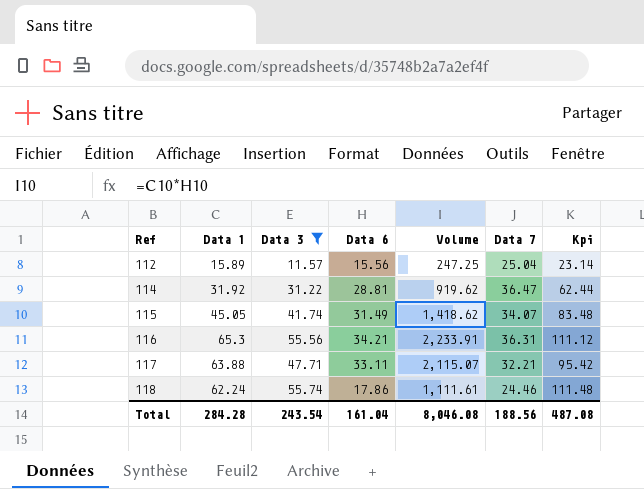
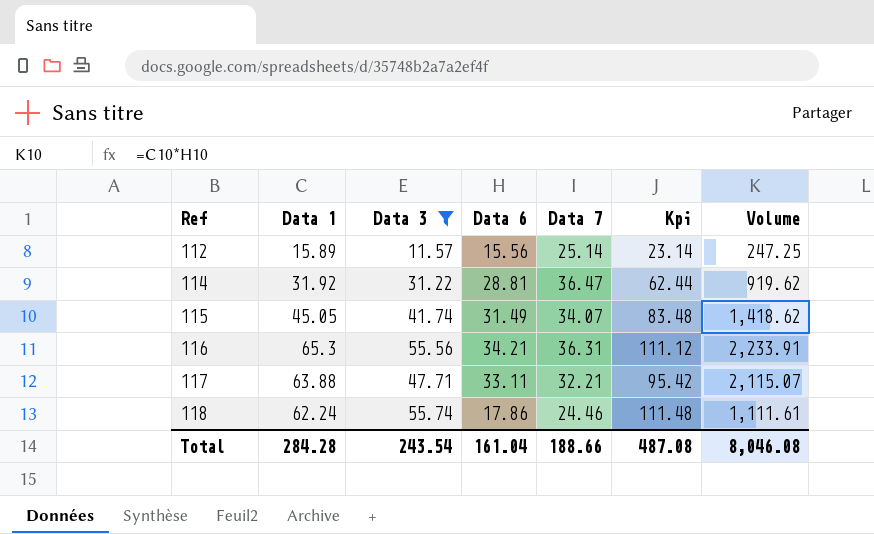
column Volume | position: 5 -> 7
112 | Data 7: 25.04 -> 25.14
Total | Data 7: 188.56 -> 188.66

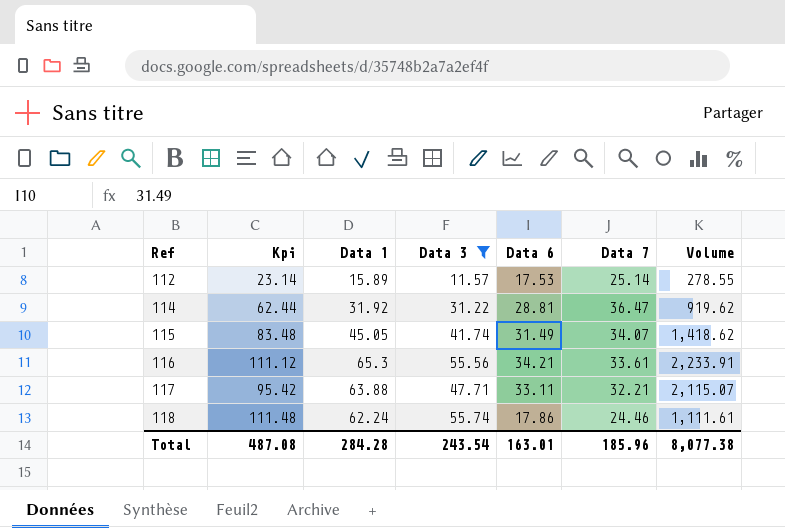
column Kpi | position: 6 -> 2
112 | Data 6: 15.56 -> 17.53
112 | Volume: 247.25 -> 278.55
116 | Data 7: 36.31 -> 33.61
Total | Data 6: 161.04 -> 163.01
Total | Data 7: 188.66 -> 185.96
Total | Volume: 8,046.08 -> 8,077.38

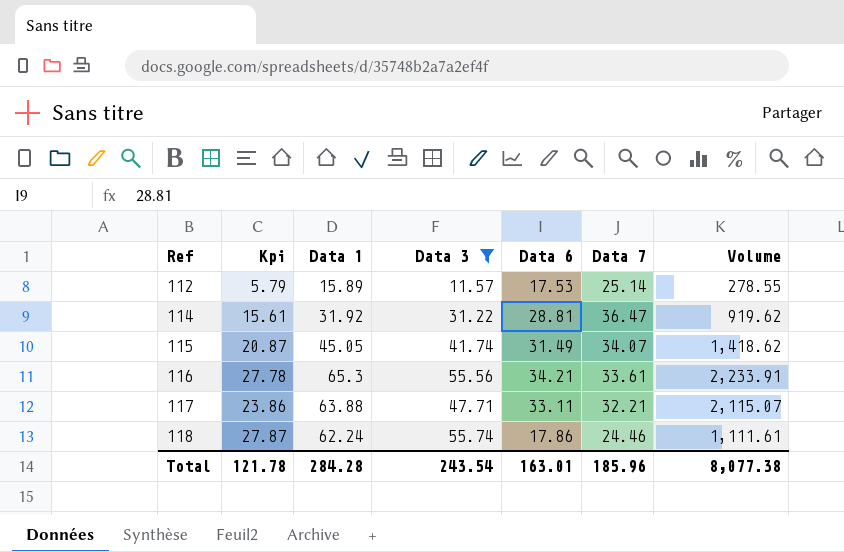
column Kpi | formula: [Data 3] * 2 -> [Data 3] * 0.5
Total | Kpi: 487.08 -> 121.78

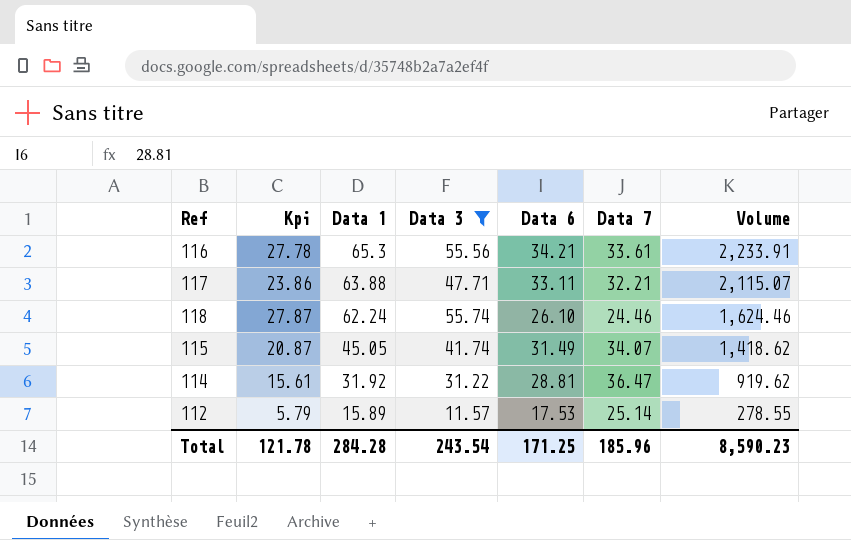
row order: Ref ascending -> Data 1 descending
118 | Data 6: 17.86 -> 26.10
118 | Volume: 1,111.61 -> 1,624.46
Total | Data 6: 163.01 -> 171.25
Total | Volume: 8,077.38 -> 8,590.23

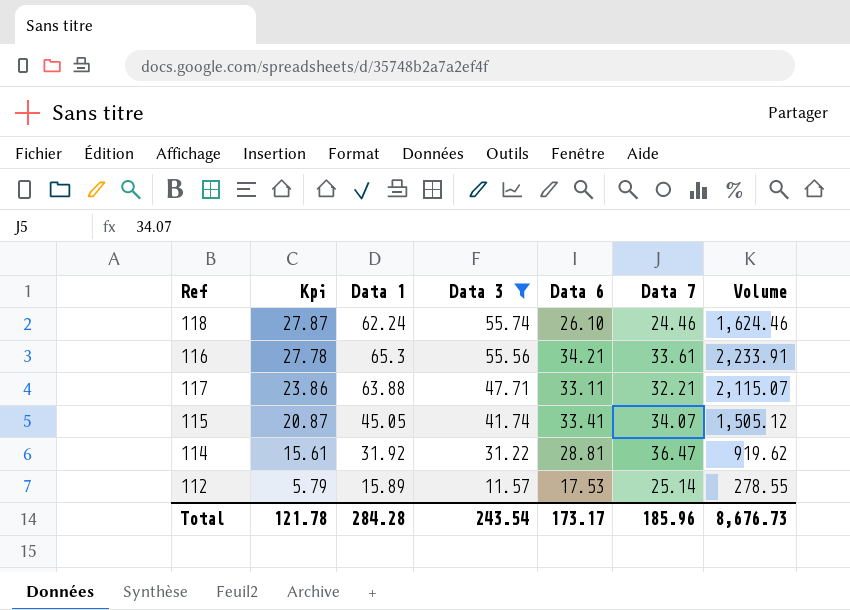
row order: Data 1 descending -> Kpi descending
115 | Data 6: 31.49 -> 33.41
115 | Volume: 1,418.62 -> 1,505.12
Total | Data 6: 171.25 -> 173.17
Total | Volume: 8,590.23 -> 8,676.73

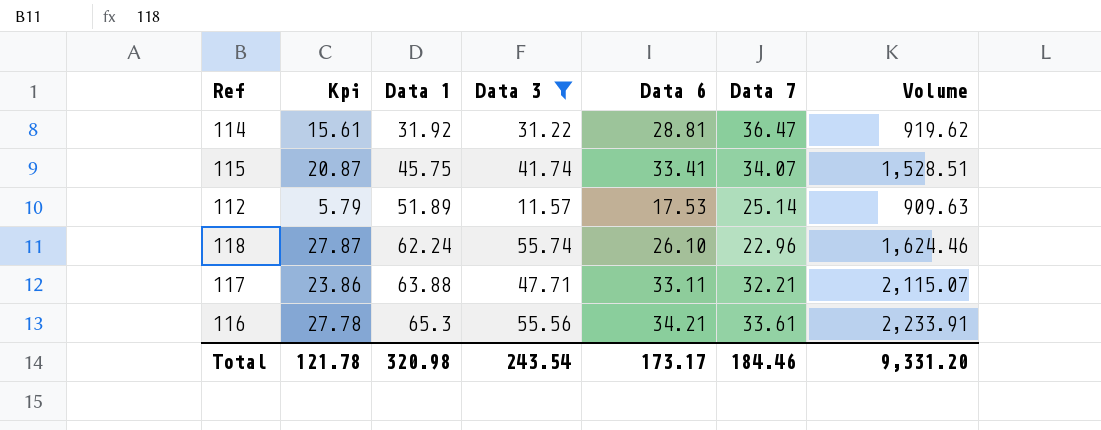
row order: Kpi descending -> Data 1 ascending
115 | Data 1: 45.05 -> 45.75
115 | Volume: 1,505.12 -> 1,528.51
112 | Data 1: 15.89 -> 51.89
112 | Volume: 278.55 -> 909.63
118 | Data 7: 24.46 -> 22.96
Total | Data 1: 284.28 -> 320.98
Total | Data 7: 185.96 -> 184.46
Total | Volume: 8,676.73 -> 9,331.20

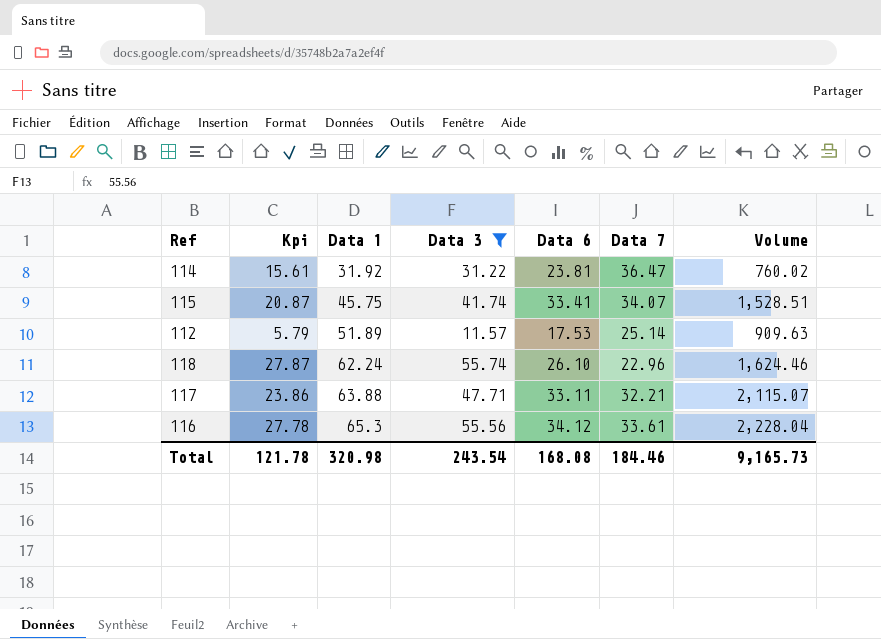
114 | Data 6: 28.81 -> 23.81
114 | Volume: 919.62 -> 760.02
116 | Data 6: 34.21 -> 34.12
116 | Volume: 2,233.91 -> 2,228.04
Total | Data 6: 173.17 -> 168.08
Total | Volume: 9,331.20 -> 9,165.73

